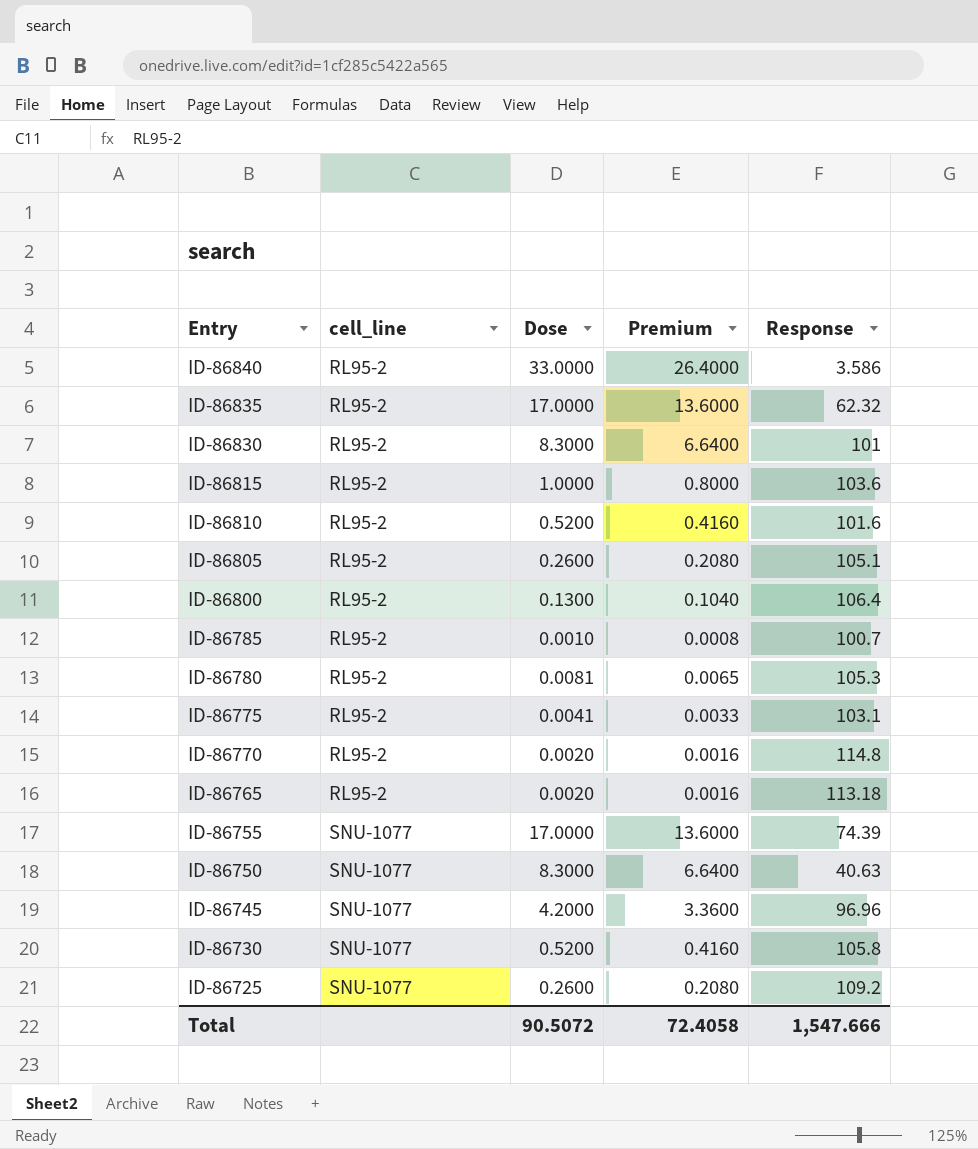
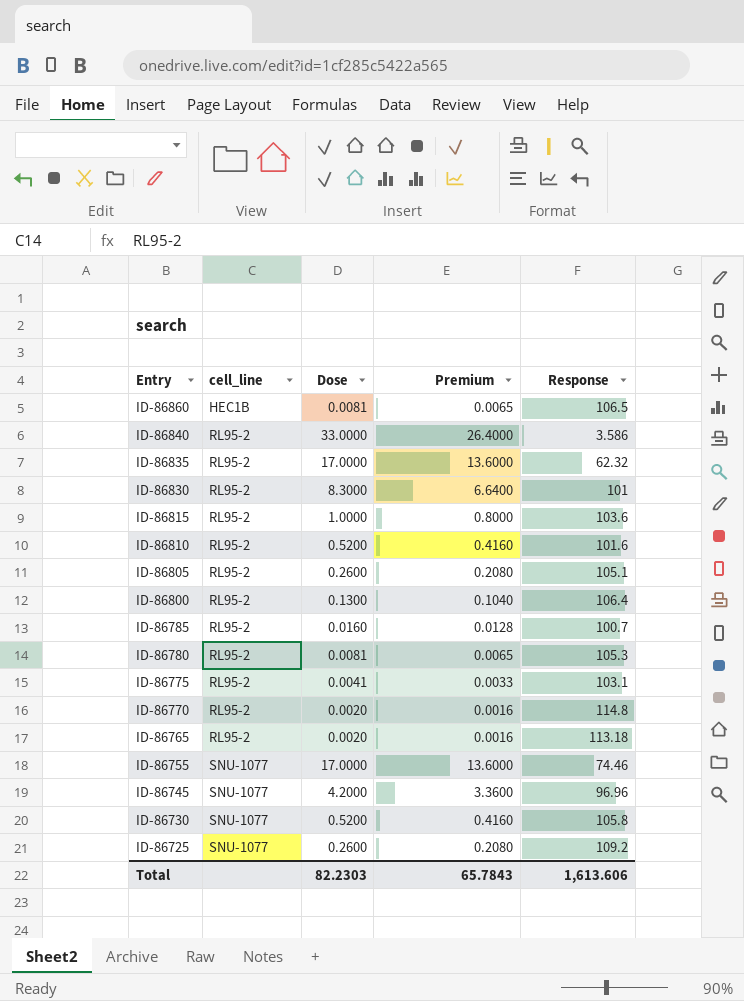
row ID-86750: SNU-1077 | 8.3000 | 6.6400 | 40.63 -> none
row ID-86860: none -> HEC1B | 0.0081 | 0.0065 | 106.5
ID-86785 | Dose: 0.0010 -> 0.0160
ID-86785 | Premium: 0.0008 -> 0.0128
ID-86755 | Response: 74.39 -> 74.46
Total | Dose: 90.5072 -> 82.2303
Total | Premium: 72.4058 -> 65.7843
Total | Response: 1,547.666 -> 1,613.606

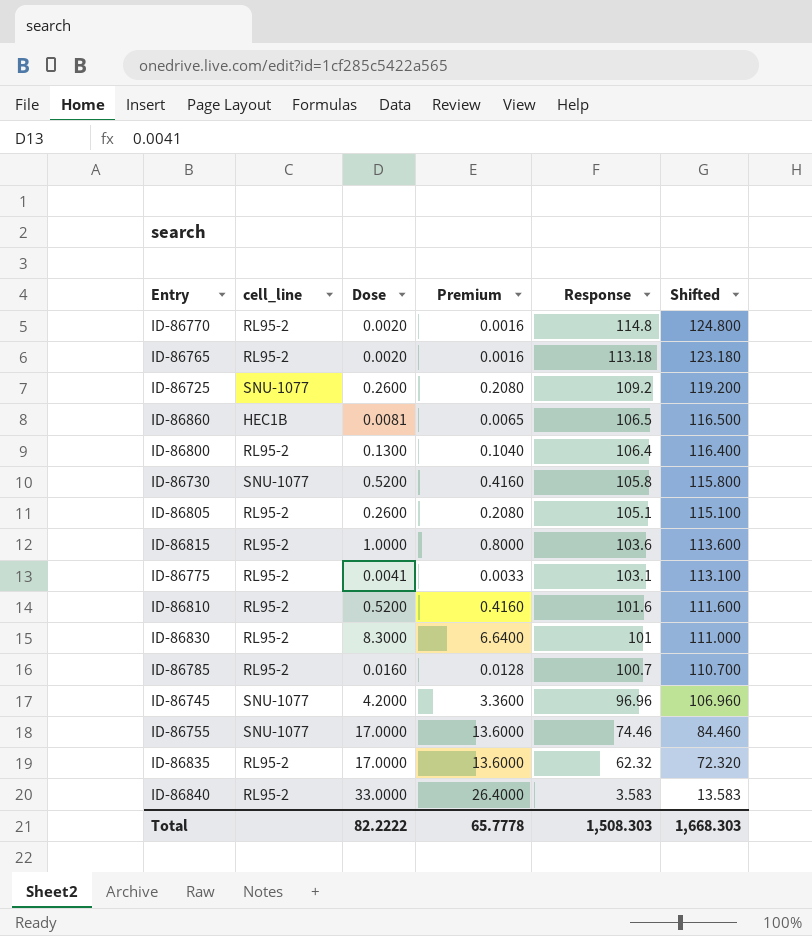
row order: Entry descending -> Response descending
column Shifted | formula: none -> [Response] + 10
row ID-86780: RL95-2 | 0.0081 | 0.0065 | 105.3 -> none
ID-86840 | Response: 3.586 -> 3.583
Total | Dose: 82.2303 -> 82.2222
Total | Premium: 65.7843 -> 65.7778
Total | Response: 1,613.606 -> 1,508.303

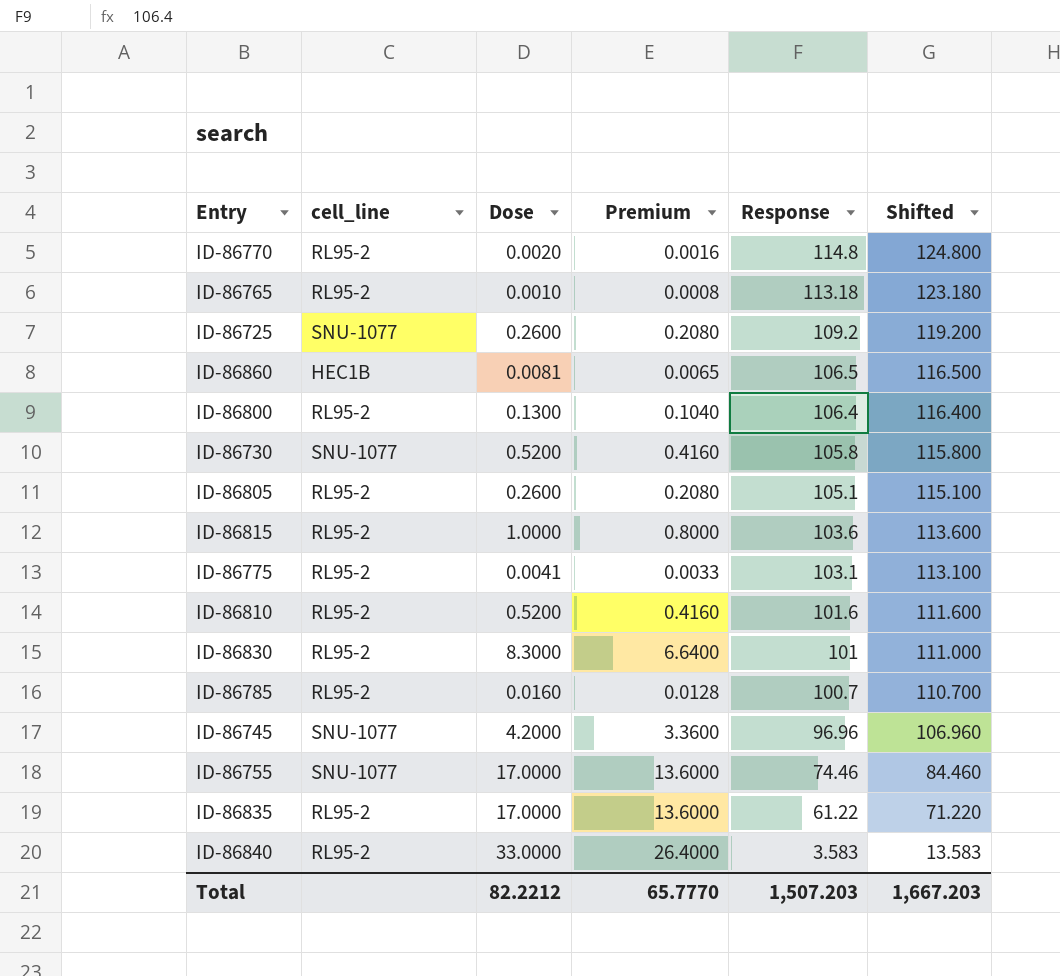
ID-86765 | Dose: 0.0020 -> 0.0010
ID-86765 | Premium: 0.0016 -> 0.0008
ID-86835 | Response: 62.32 -> 61.22
ID-86835 | Shifted: 72.320 -> 71.220
Total | Dose: 82.2222 -> 82.2212
Total | Premium: 65.7778 -> 65.7770
Total | Response: 1,508.303 -> 1,507.203
Total | Shifted: 1,668.303 -> 1,667.203

